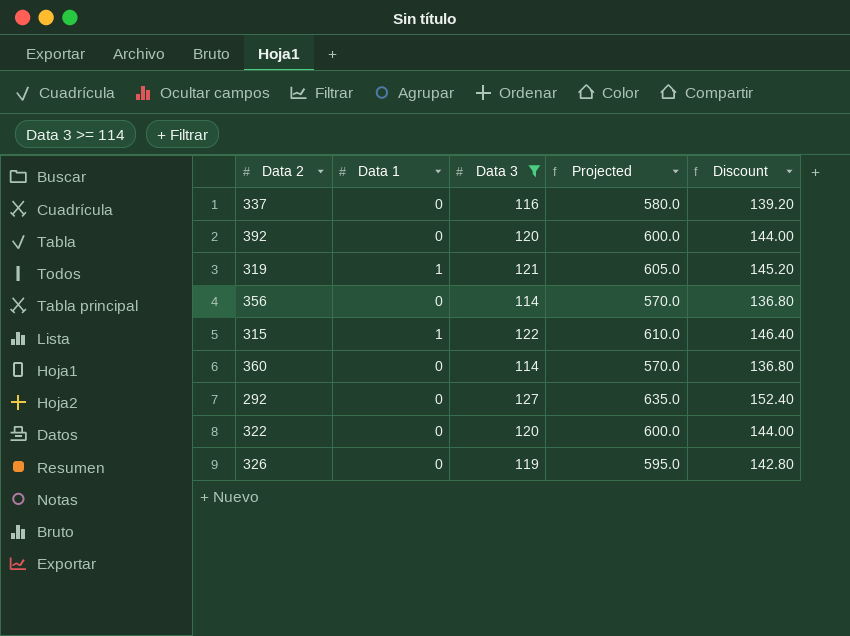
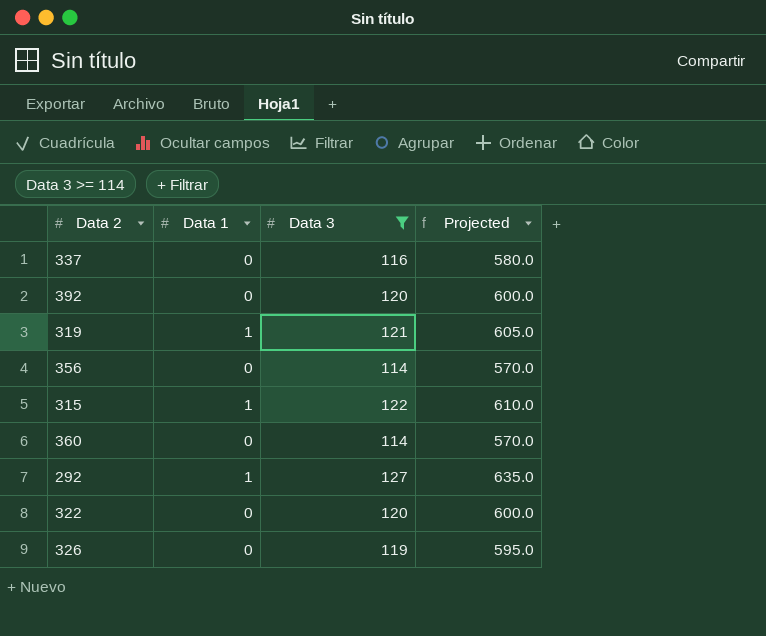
column Discount | formula: [Data 3] * 1.2 -> none
292 | Data 1: 0 -> 1

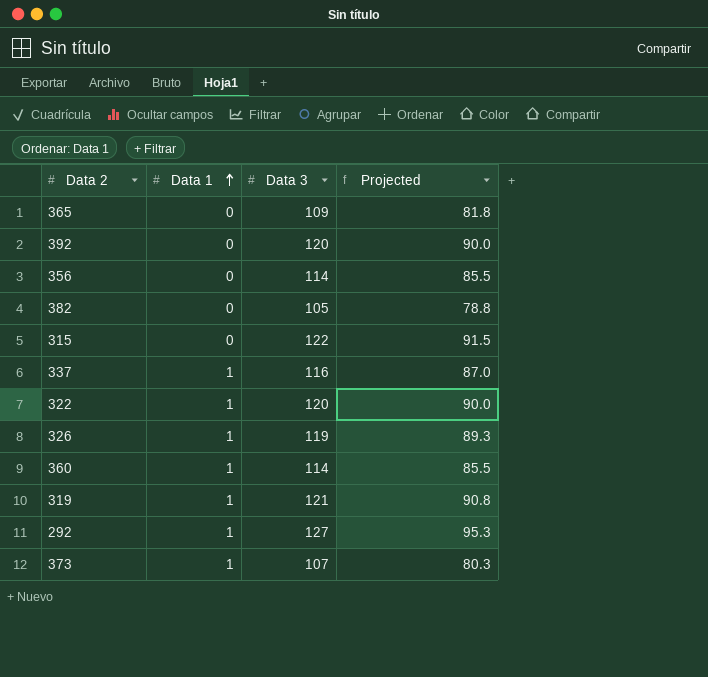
filter: Data 3 >= 114 -> none
row order: none -> Data 1 ascending
column Projected | formula: [Data 3] * 5 -> [Data 3] * 0.75
315 | Data 1: 1 -> 0
337 | Data 1: 0 -> 1
322 | Data 1: 0 -> 1
326 | Data 1: 0 -> 1
360 | Data 1: 0 -> 1

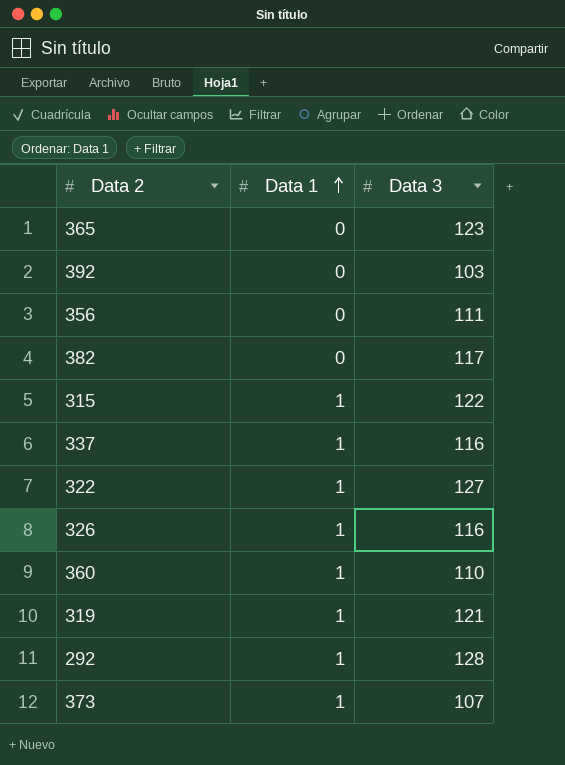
column Projected | formula: [Data 3] * 0.75 -> none
365 | Data 3: 109 -> 123
392 | Data 3: 120 -> 103
356 | Data 3: 114 -> 111
382 | Data 3: 105 -> 117
315 | Data 1: 0 -> 1
322 | Data 3: 120 -> 127
326 | Data 3: 119 -> 116
360 | Data 3: 114 -> 110
292 | Data 3: 127 -> 128

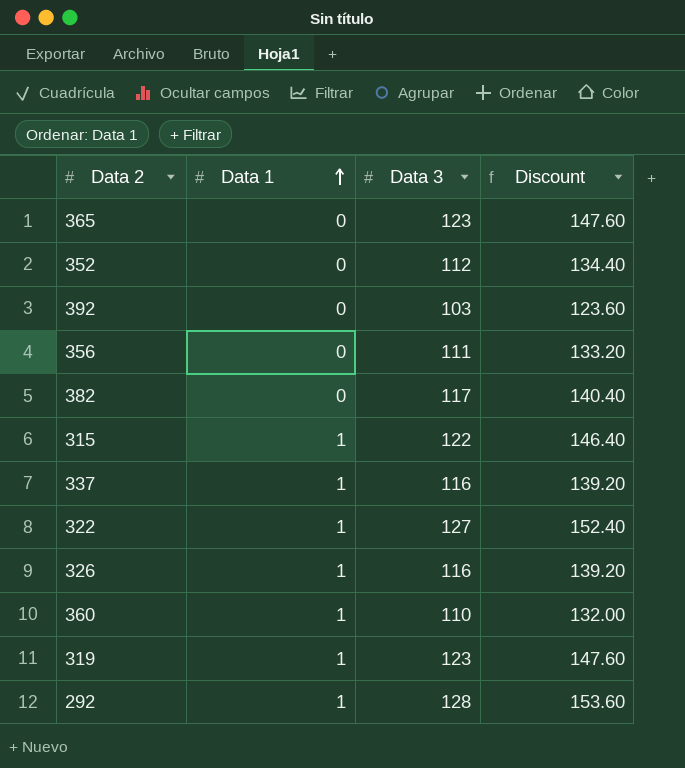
column Discount | formula: none -> [Data 3] * 1.2
row 373: 1 | 107 -> none
row 352: none -> 0 | 112 | 134.40
319 | Data 3: 121 -> 123

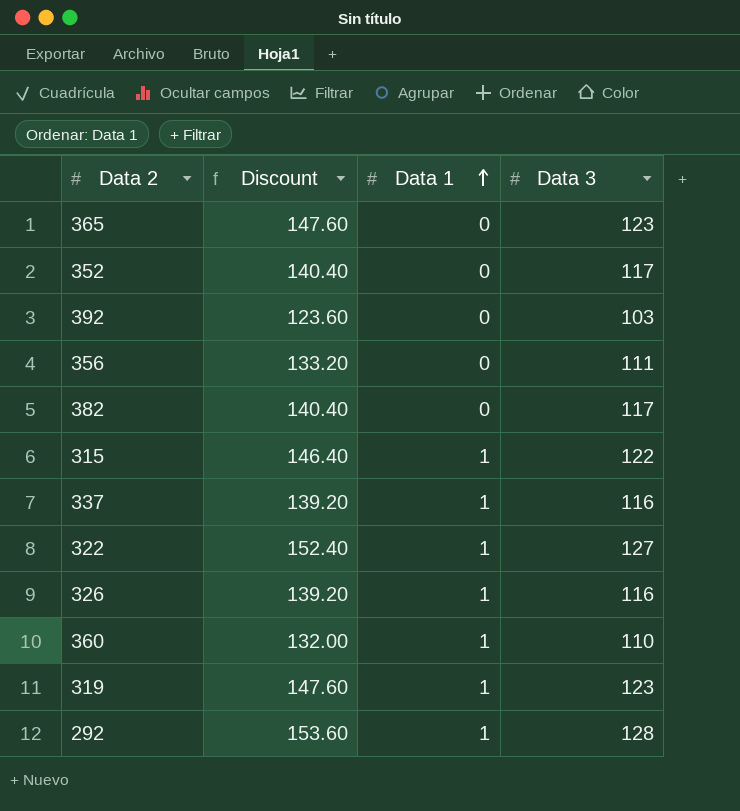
column Discount | position: 4 -> 2
352 | Discount: 134.40 -> 140.40
352 | Data 3: 112 -> 117

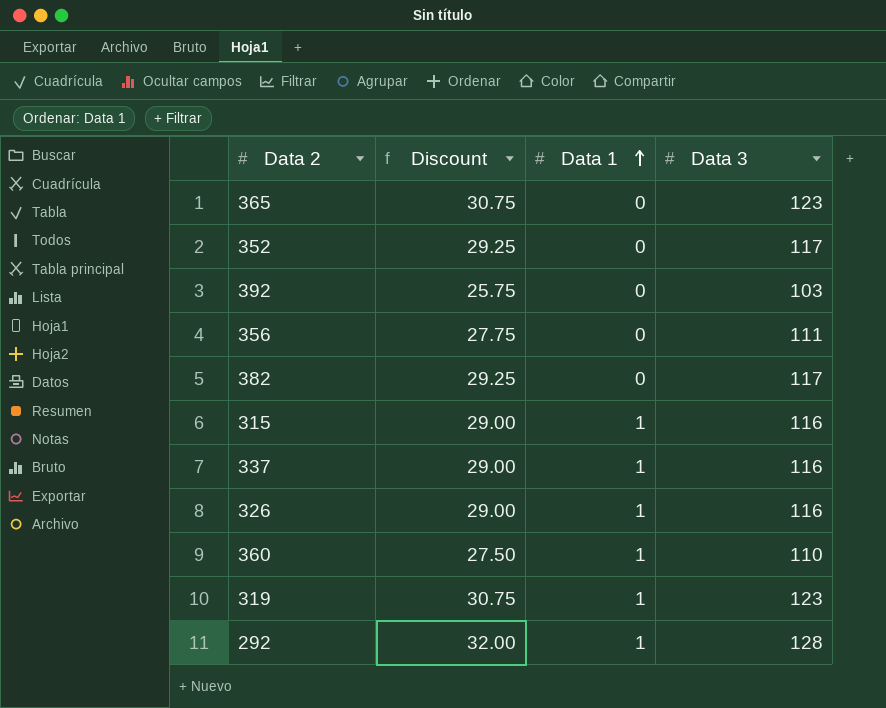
column Discount | formula: [Data 3] * 1.2 -> [Data 3] * 0.25
row 322: 152.40 | 1 | 127 -> none
315 | Data 3: 122 -> 116

